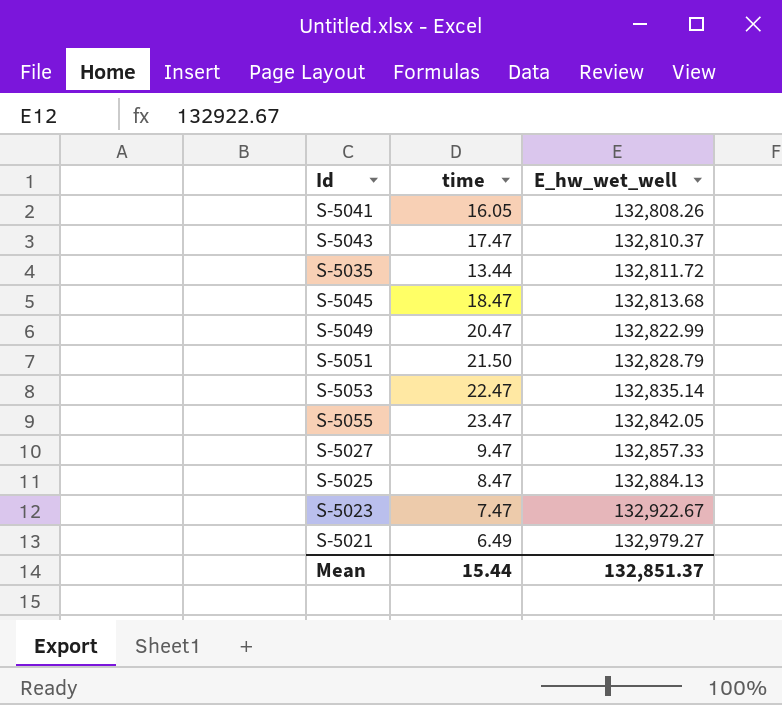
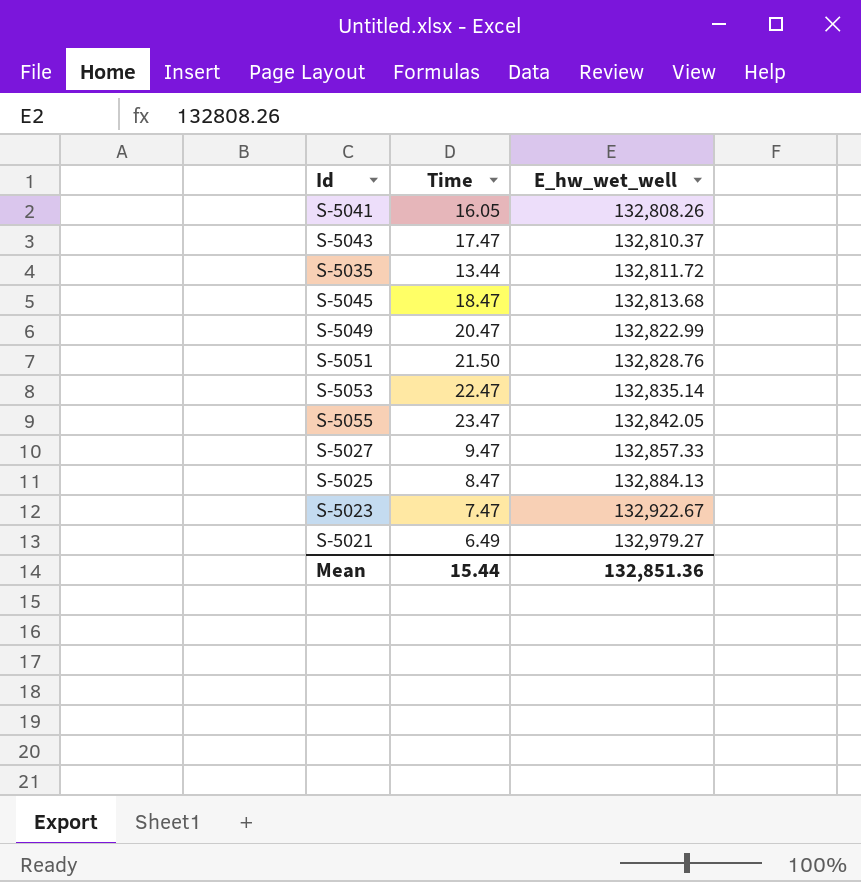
column name: time -> Time
S-5051 | E_hw_wet_well: 132,828.79 -> 132,828.76
Mean | E_hw_wet_well: 132,851.37 -> 132,851.36

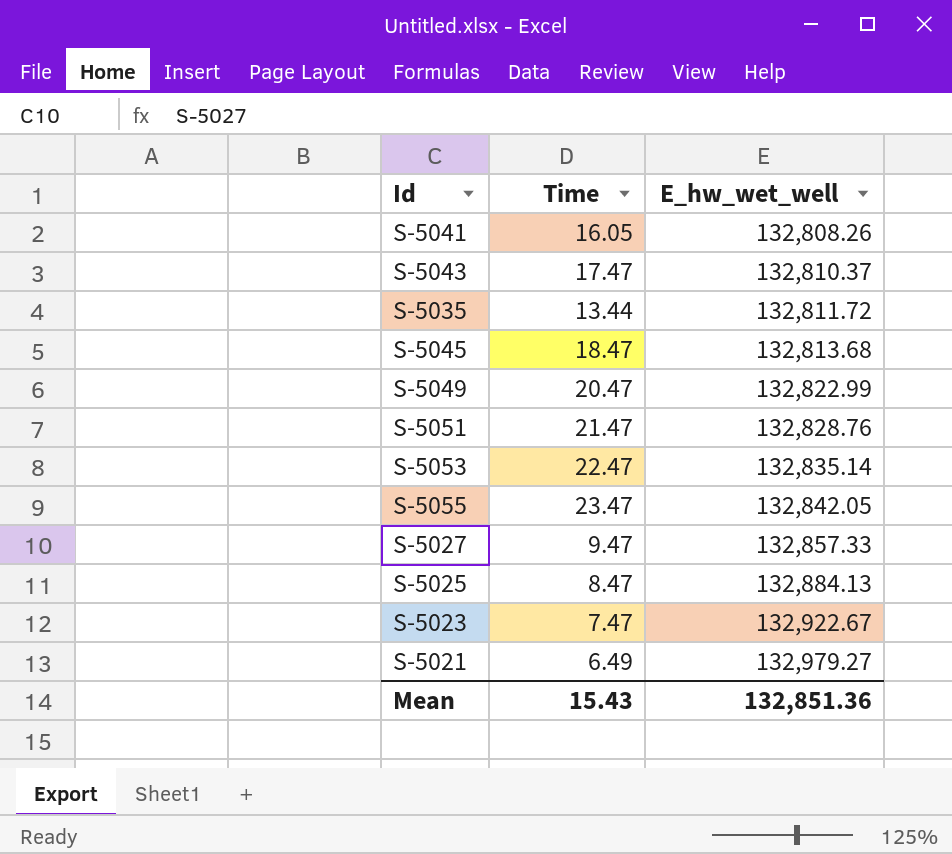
S-5051 | Time: 21.50 -> 21.47
Mean | Time: 15.44 -> 15.43

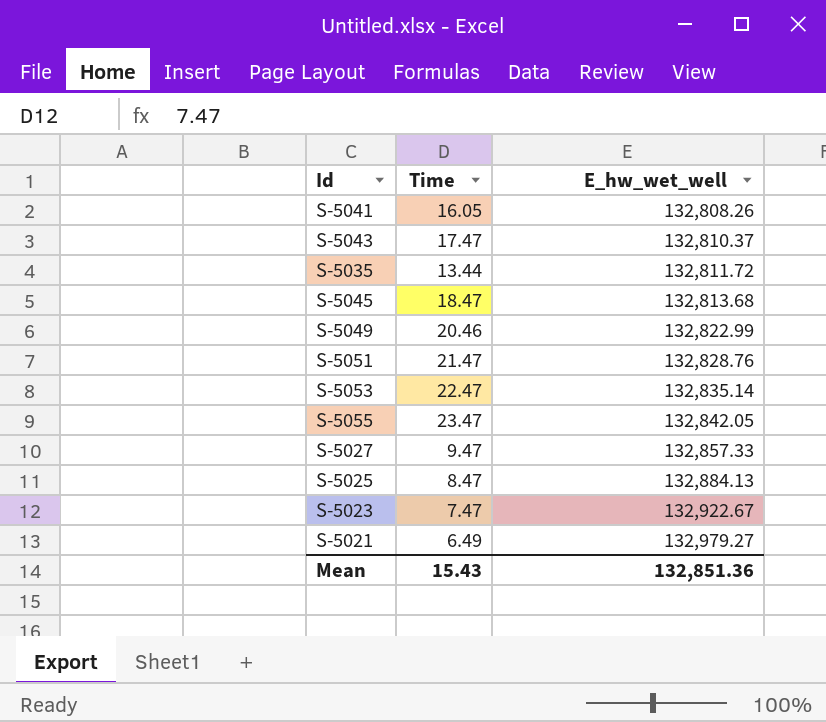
S-5049 | Time: 20.47 -> 20.46

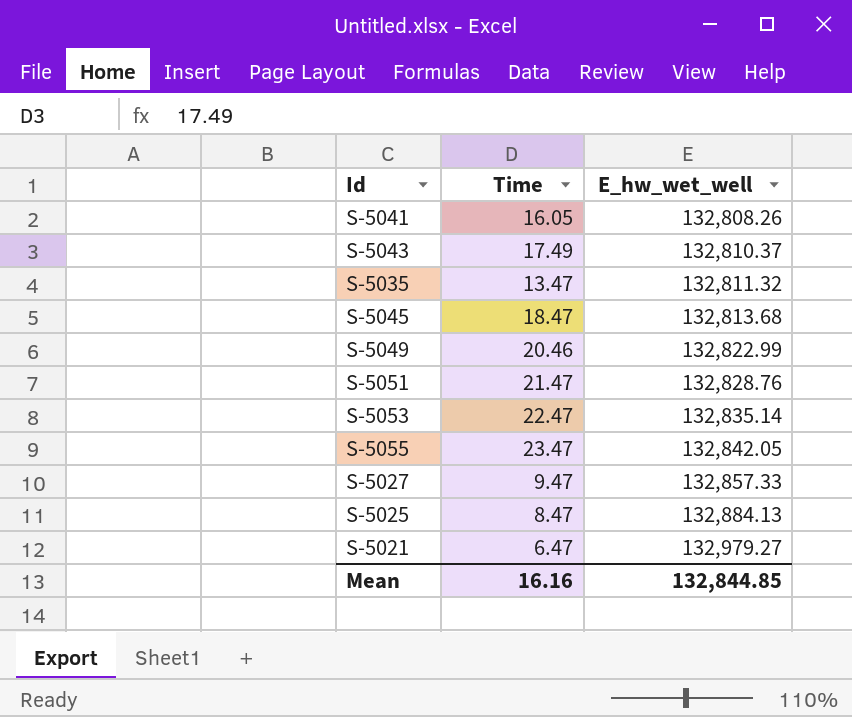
row S-5023: 7.47 | 132,922.67 -> none
S-5043 | Time: 17.47 -> 17.49
S-5035 | Time: 13.44 -> 13.47
S-5035 | E_hw_wet_well: 132,811.72 -> 132,811.32
S-5021 | Time: 6.49 -> 6.47
Mean | Time: 15.43 -> 16.16
Mean | E_hw_wet_well: 132,851.36 -> 132,844.85

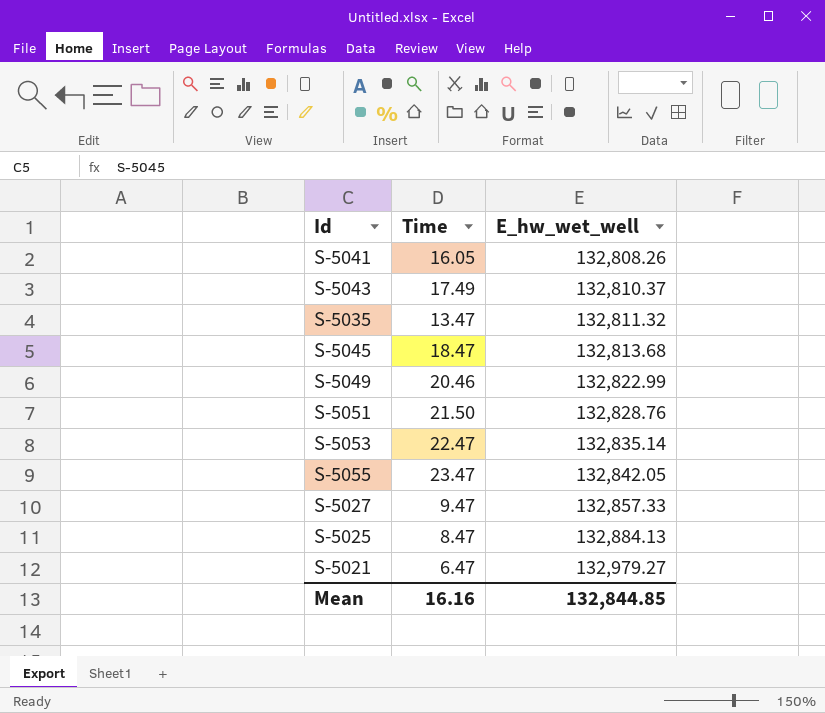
S-5051 | Time: 21.47 -> 21.50

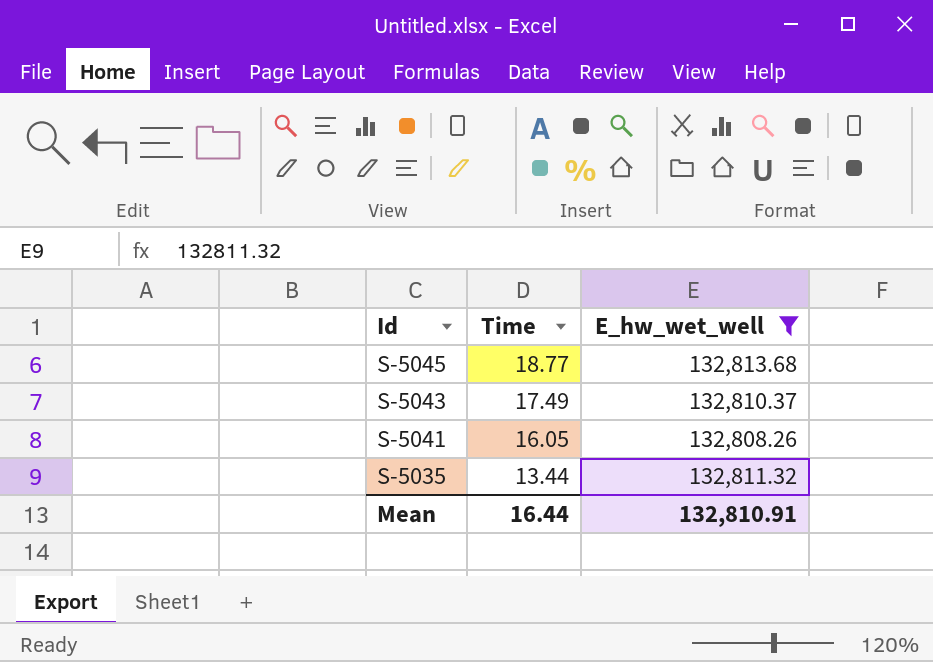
filter: none -> E_hw_wet_well <= 132,813.68
row order: E_hw_wet_well ascending -> Id descending
S-5045 | Time: 18.47 -> 18.77
S-5035 | Time: 13.47 -> 13.44
Mean | Time: 16.16 -> 16.44
Mean | E_hw_wet_well: 132,844.85 -> 132,810.91

